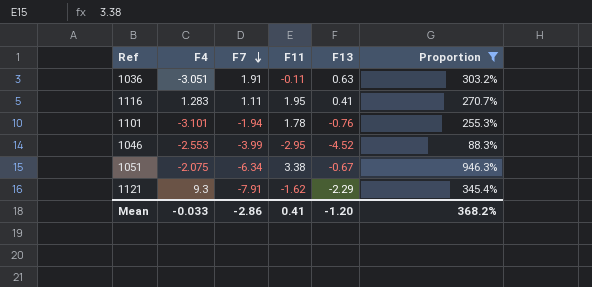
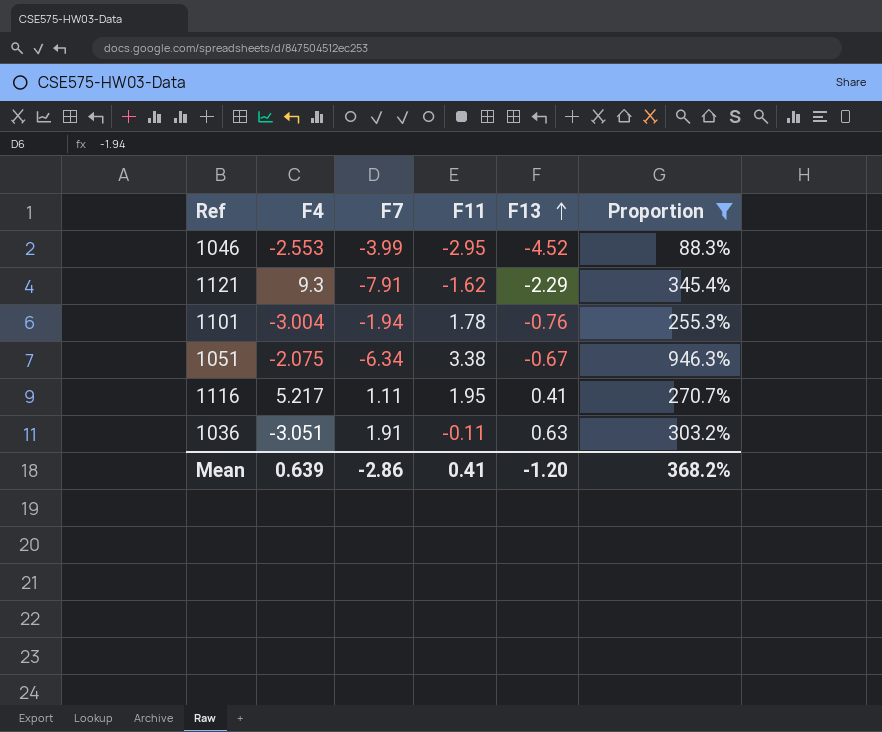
row order: F7 descending -> F13 ascending
1101 | F4: -3.101 -> -3.004
1116 | F4: 1.283 -> 5.217
Mean | F4: -0.033 -> 0.639

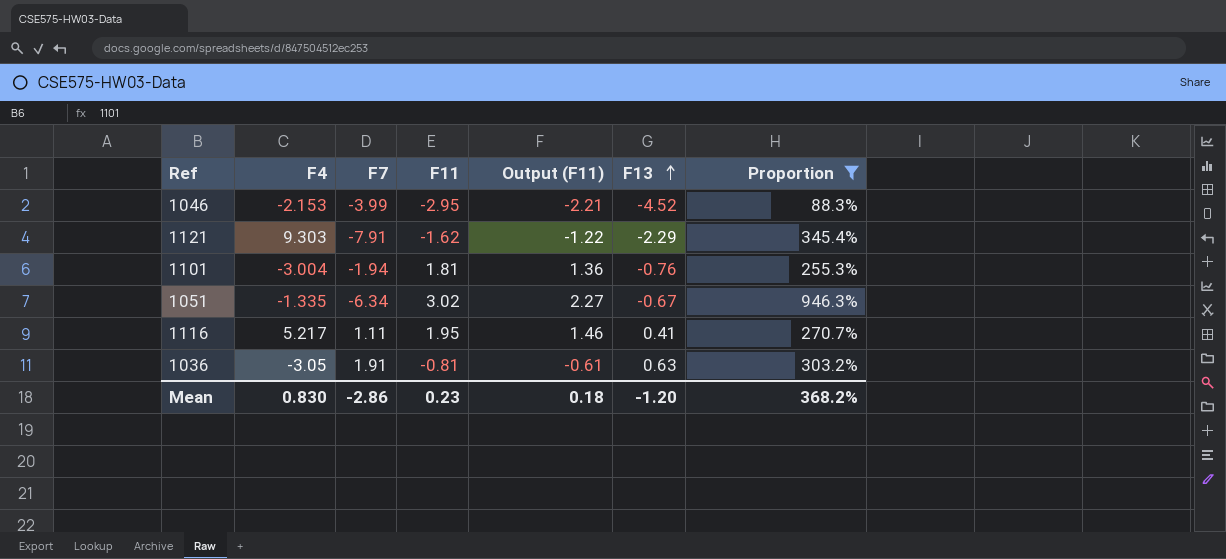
column Output (F11) | formula: none -> [F11] * 0.75
1046 | F4: -2.553 -> -2.153
1121 | F4: 9.3 -> 9.303
1101 | F11: 1.78 -> 1.81
1051 | F4: -2.075 -> -1.335
1051 | F11: 3.38 -> 3.02
1036 | F4: -3.051 -> -3.05
1036 | F11: -0.11 -> -0.81
Mean | F4: 0.639 -> 0.830
Mean | F11: 0.41 -> 0.23

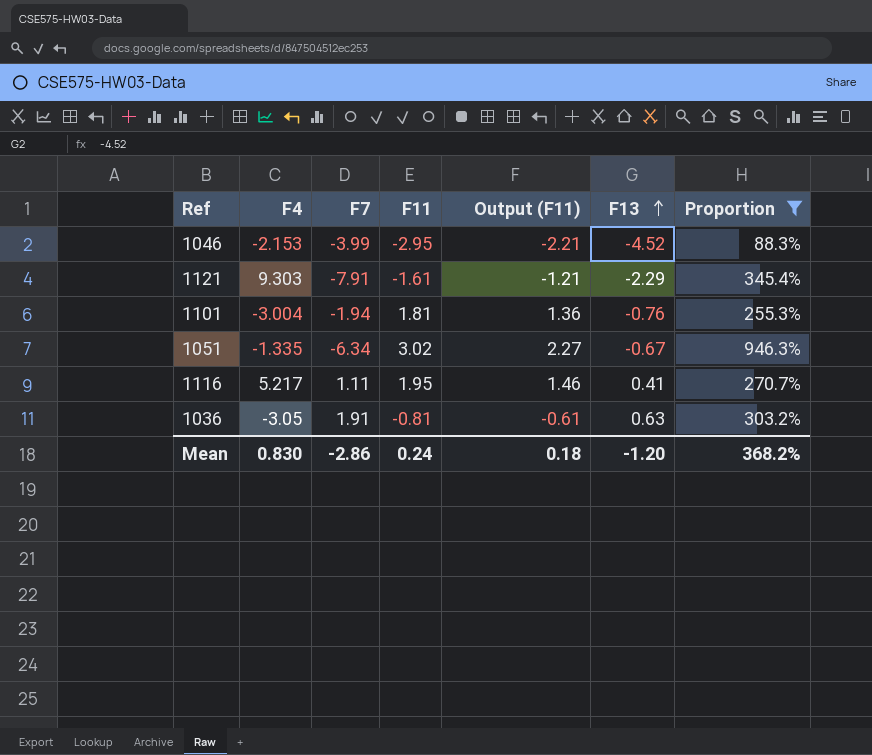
1121 | F11: -1.62 -> -1.61
1121 | Output (F11): -1.22 -> -1.21
Mean | F11: 0.23 -> 0.24

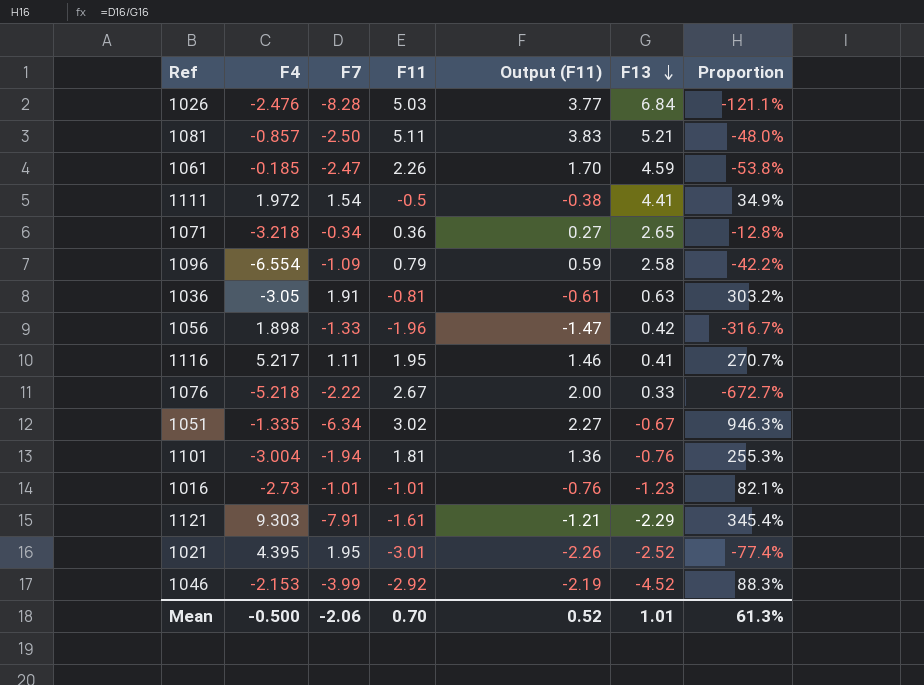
filter: Proportion >= 88.3% -> none
row order: F13 ascending -> F13 descending
1046 | F11: -2.95 -> -2.92
1046 | Output (F11): -2.21 -> -2.19
Mean | F4: 0.830 -> -0.500
Mean | F7: -2.86 -> -2.06
Mean | F11: 0.24 -> 0.70
Mean | Output (F11): 0.18 -> 0.52
Mean | F13: -1.20 -> 1.01
Mean | Proportion: 368.2% -> 61.3%

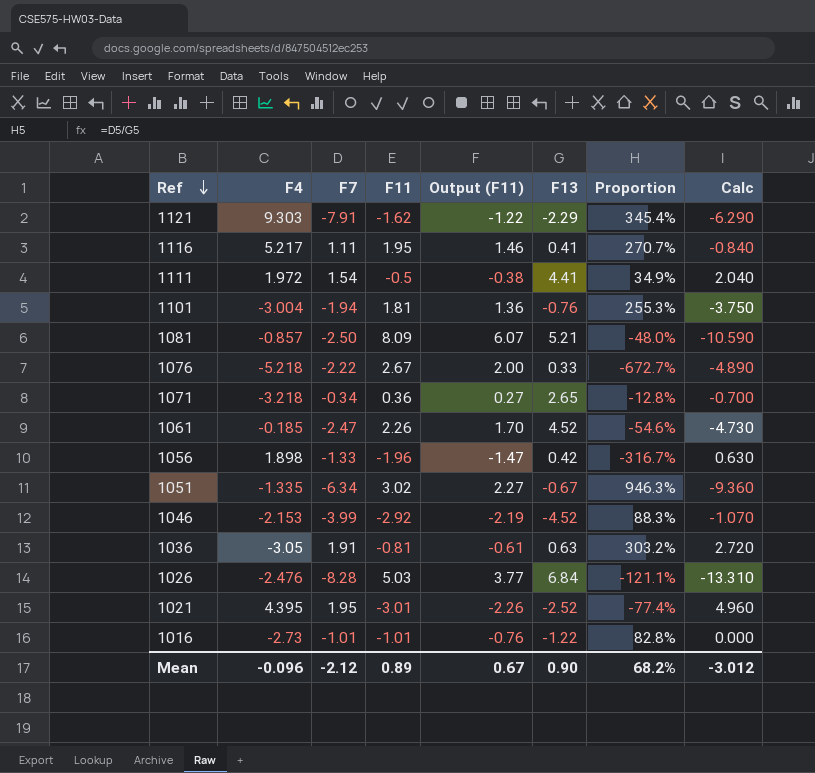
row order: F13 descending -> Ref descending
column Calc | formula: none -> [F7] - [F11]
row 1096: -6.554 | -1.09 | 0.79 | 0.59 | 2.58 | -42.2% -> none
1121 | F11: -1.61 -> -1.62
1121 | Output (F11): -1.21 -> -1.22
1081 | F11: 5.11 -> 8.09
1081 | Output (F11): 3.83 -> 6.07
1061 | F13: 4.59 -> 4.52
1061 | Proportion: -53.8% -> -54.6%
1016 | F13: -1.23 -> -1.22
1016 | Proportion: 82.1% -> 82.8%
Mean | F4: -0.500 -> -0.096
Mean | F7: -2.06 -> -2.12
Mean | F11: 0.70 -> 0.89
Mean | Output (F11): 0.52 -> 0.67
Mean | F13: 1.01 -> 0.90
Mean | Proportion: 61.3% -> 68.2%

